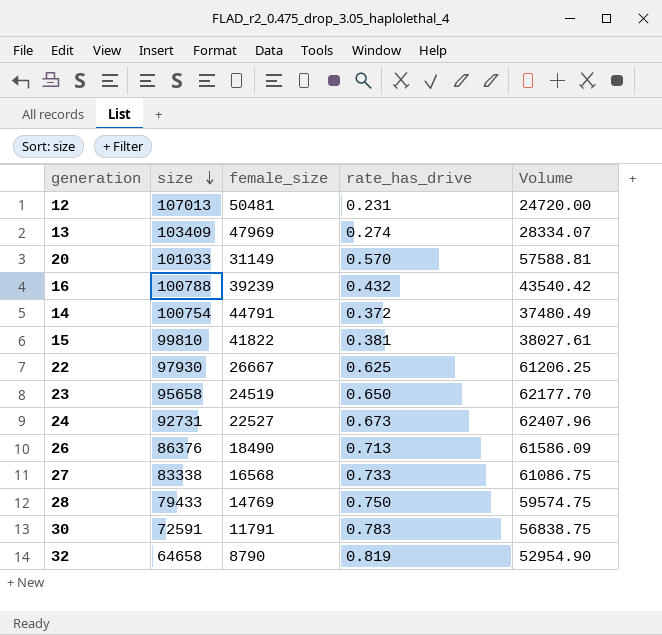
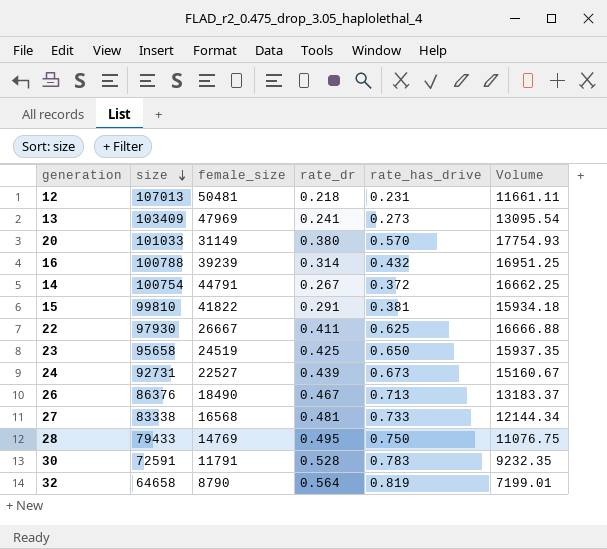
column rate_dr | position: none -> 4
column Volume | formula: [size] * [rate_has_drive] -> [female_size] * [rate_has_drive]
13 | rate_has_drive: 0.274 -> 0.273

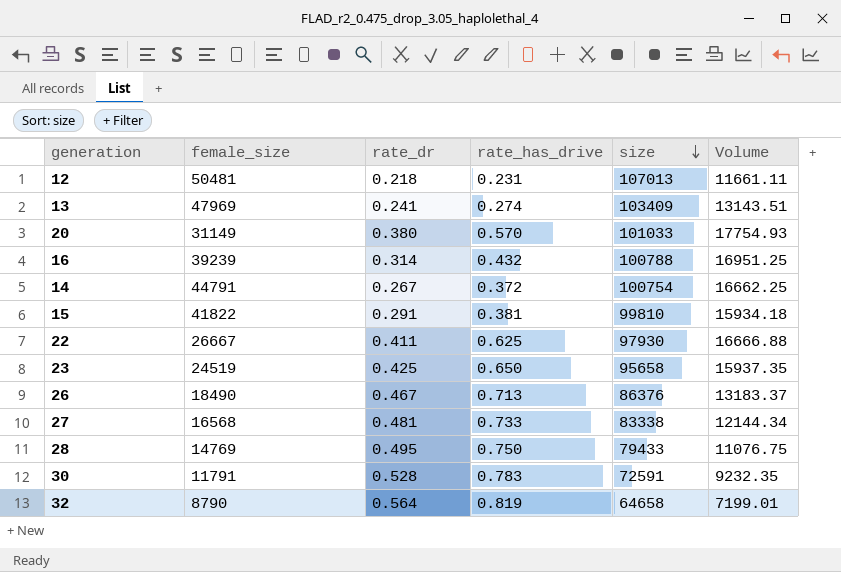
column size | position: 2 -> 5
row 24: 92731 | 22527 | 0.439 | 0.673 | 15160.67 -> none
13 | rate_has_drive: 0.273 -> 0.274
13 | Volume: 13095.54 -> 13143.51

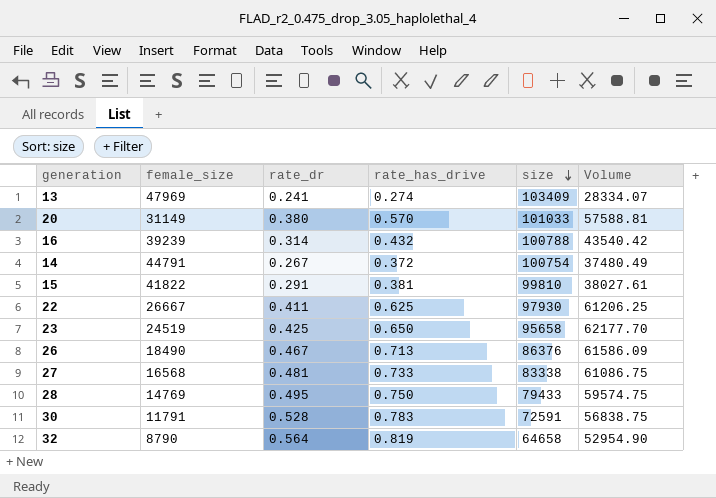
column Volume | formula: [female_size] * [rate_has_drive] -> [rate_has_drive] * [size]
row 12: 50481 | 0.218 | 0.231 | 107013 | 11661.11 -> none

